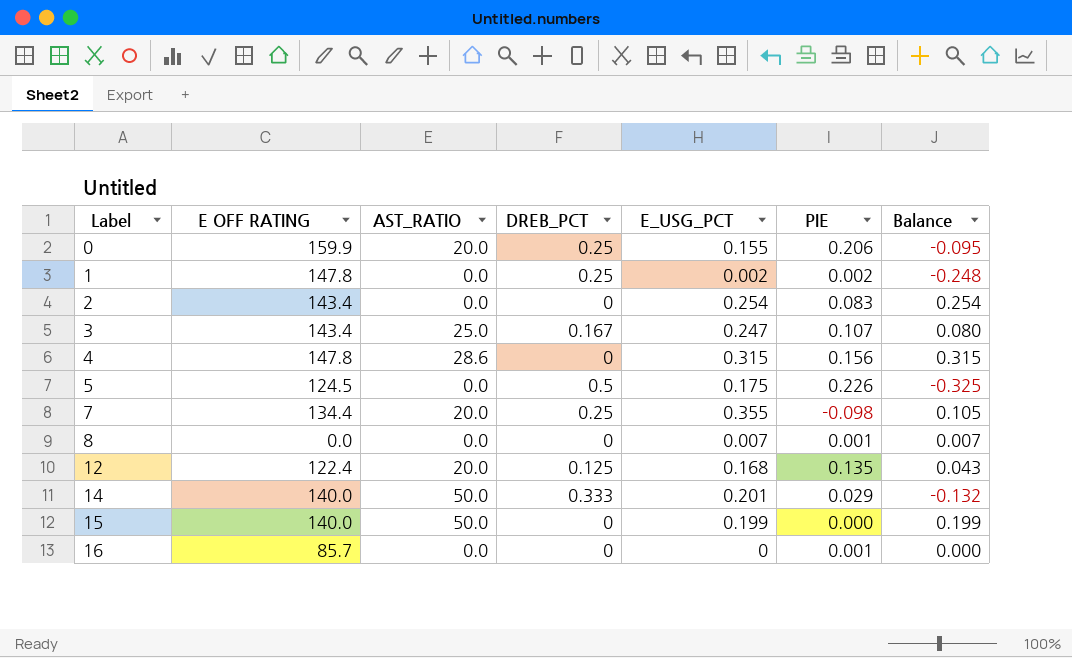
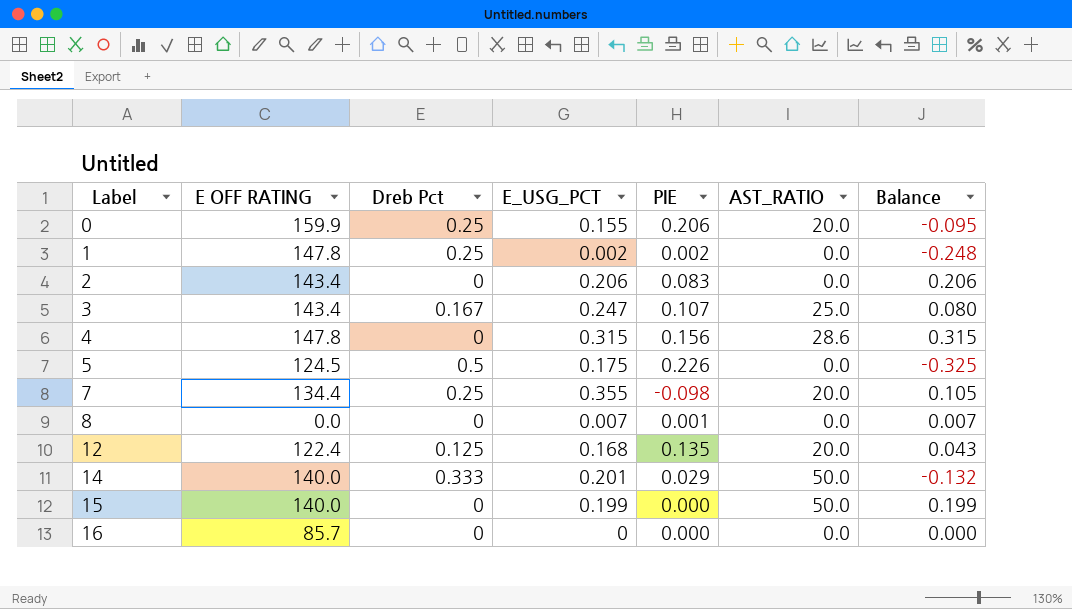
column name: DREB_PCT -> Dreb Pct
column AST_RATIO | position: 3 -> 6
2 | E_USG_PCT: 0.254 -> 0.206
2 | Balance: 0.254 -> 0.206
16 | PIE: 0.001 -> 0.000

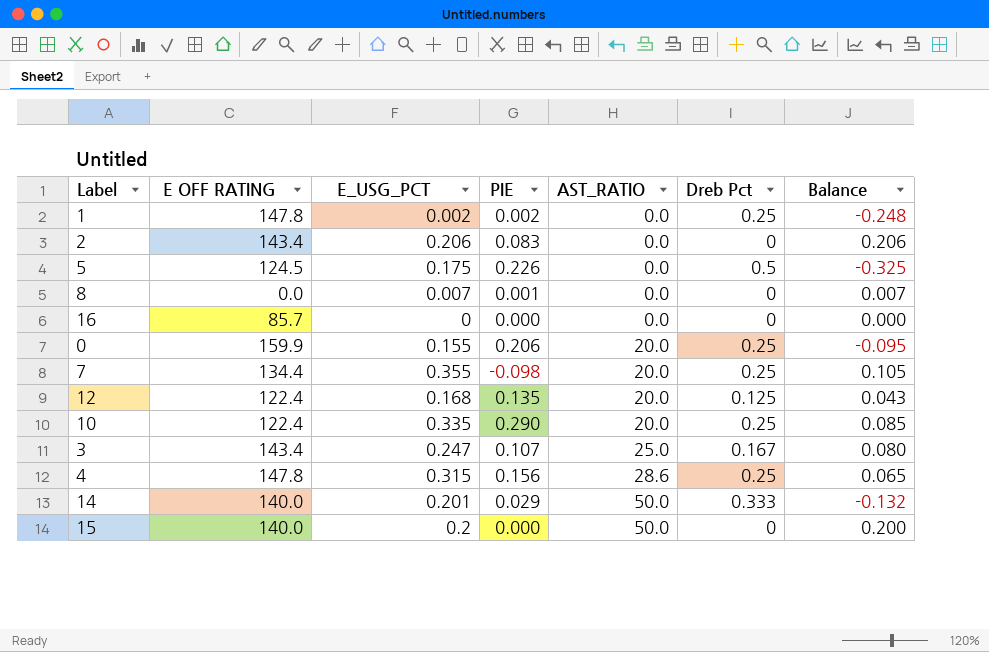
row order: Label ascending -> AST_RATIO ascending
column Dreb Pct | position: 3 -> 6
row 10: none -> 122.4 | 0.335 | 0.290 | 20.0 | 0.25 | 0.085
4 | Dreb Pct: 0 -> 0.25
4 | Balance: 0.315 -> 0.065
15 | E_USG_PCT: 0.199 -> 0.2
15 | Balance: 0.199 -> 0.200

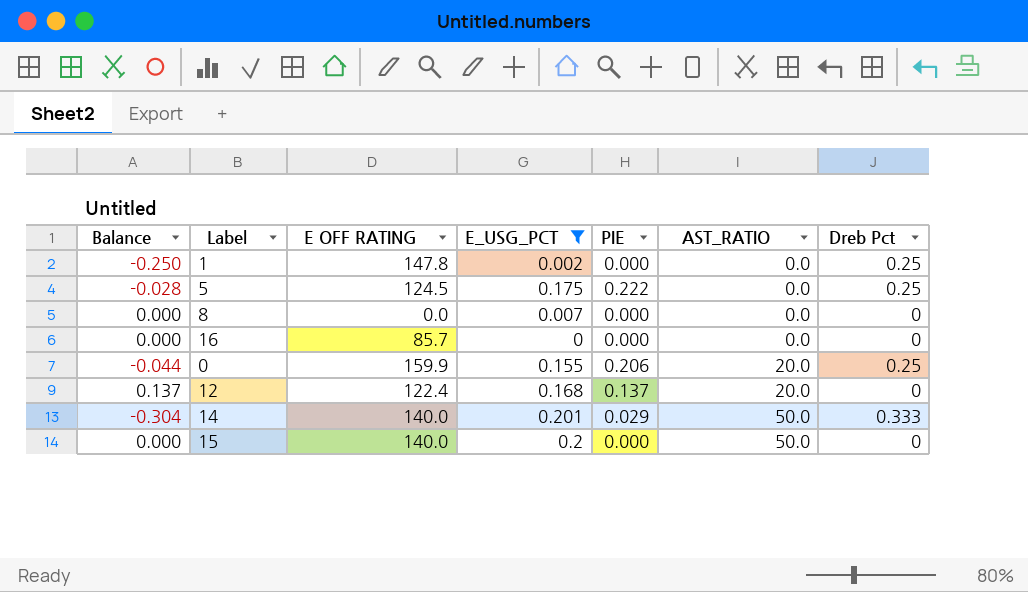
filter: none -> E_USG_PCT <= 0.201
column Balance | formula: [E_USG_PCT] - [Dreb Pct] -> [PIE] - [Dreb Pct]
column Balance | position: 7 -> 1
1 | PIE: 0.002 -> 0.000
5 | PIE: 0.226 -> 0.222
5 | Dreb Pct: 0.5 -> 0.25
8 | PIE: 0.001 -> 0.000
12 | PIE: 0.135 -> 0.137
12 | Dreb Pct: 0.125 -> 0

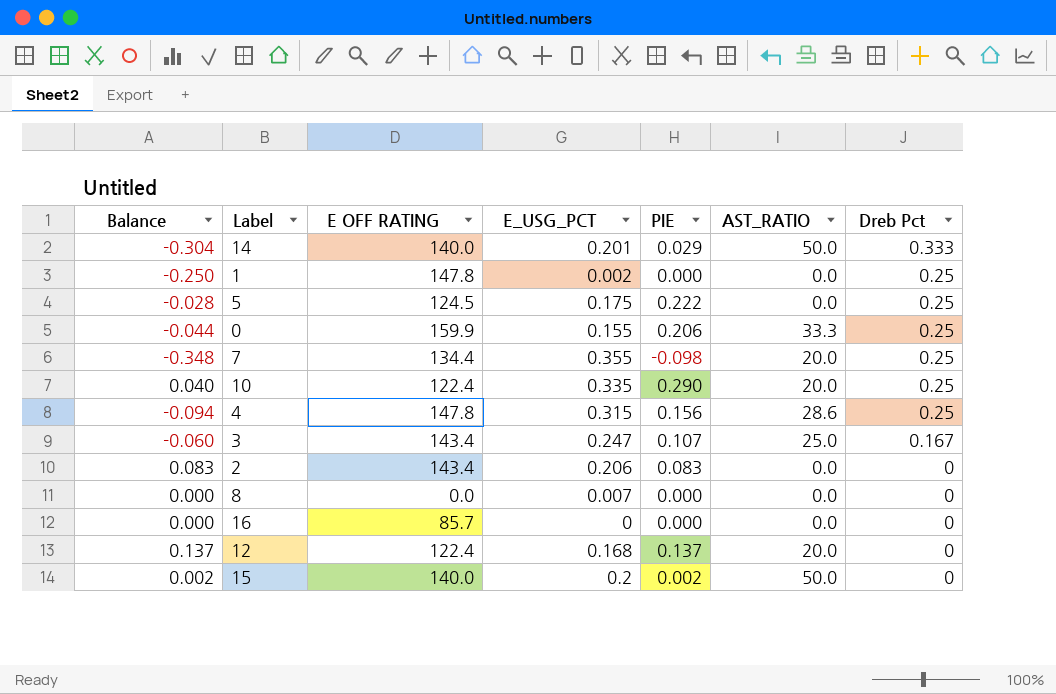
filter: E_USG_PCT <= 0.201 -> none
row order: AST_RATIO ascending -> Dreb Pct descending
0 | AST_RATIO: 20.0 -> 33.3
15 | Balance: 0.000 -> 0.002
15 | PIE: 0.000 -> 0.002

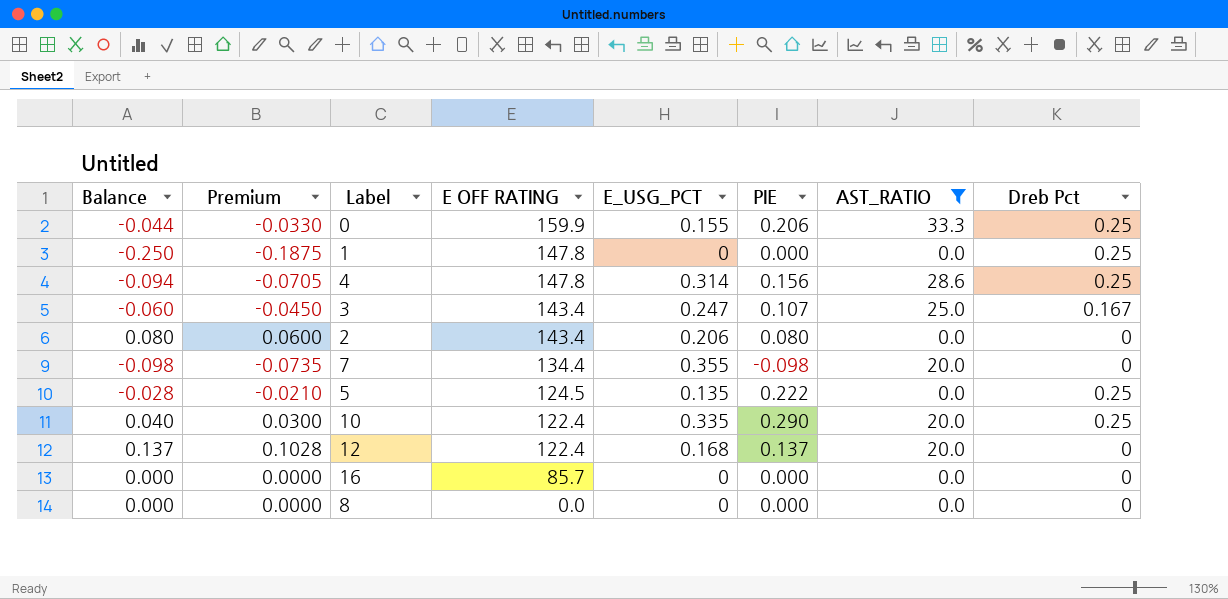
filter: none -> AST_RATIO != 50.0
row order: Dreb Pct descending -> E OFF RATING descending
column Premium | formula: none -> [Balance] * 0.75
1 | E_USG_PCT: 0.002 -> 0
4 | E_USG_PCT: 0.315 -> 0.314
2 | Balance: 0.083 -> 0.080
2 | PIE: 0.083 -> 0.080
7 | Balance: -0.348 -> -0.098
7 | Dreb Pct: 0.25 -> 0
5 | E_USG_PCT: 0.175 -> 0.135
8 | E_USG_PCT: 0.007 -> 0

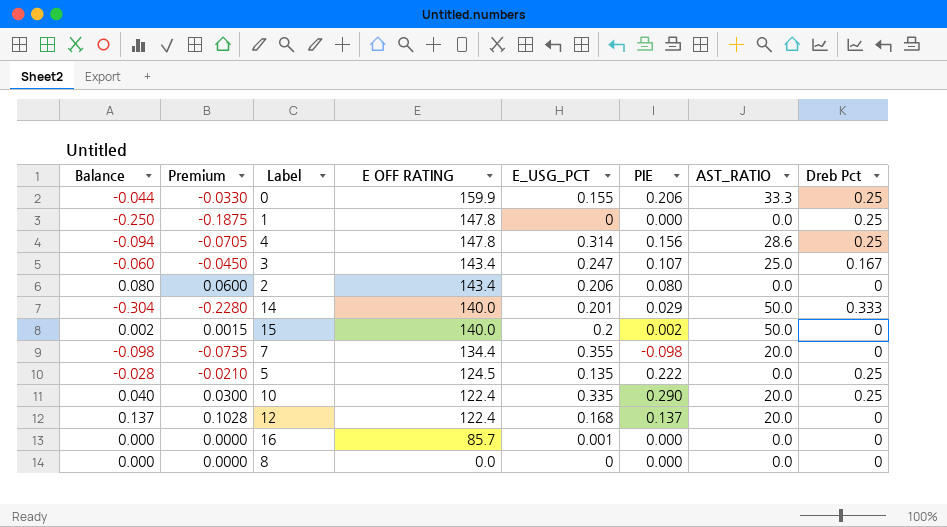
filter: AST_RATIO != 50.0 -> none
16 | E_USG_PCT: 0 -> 0.001

